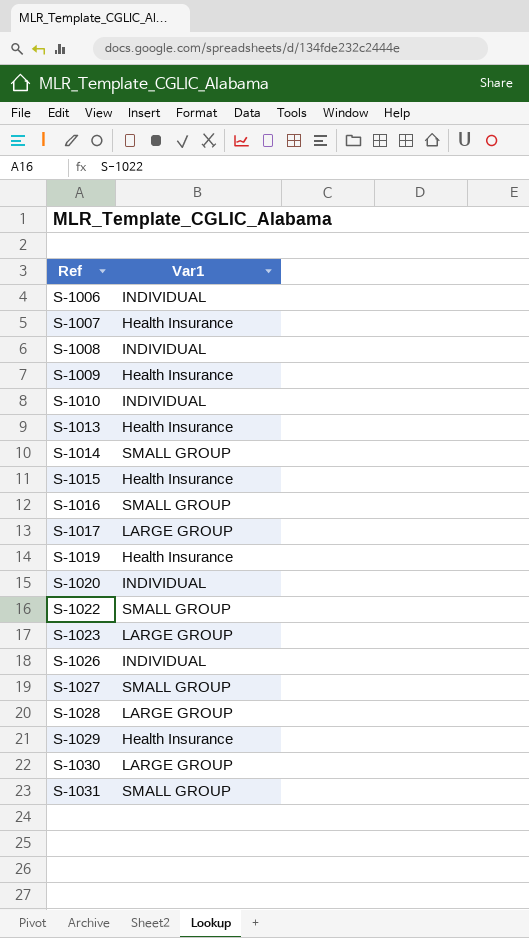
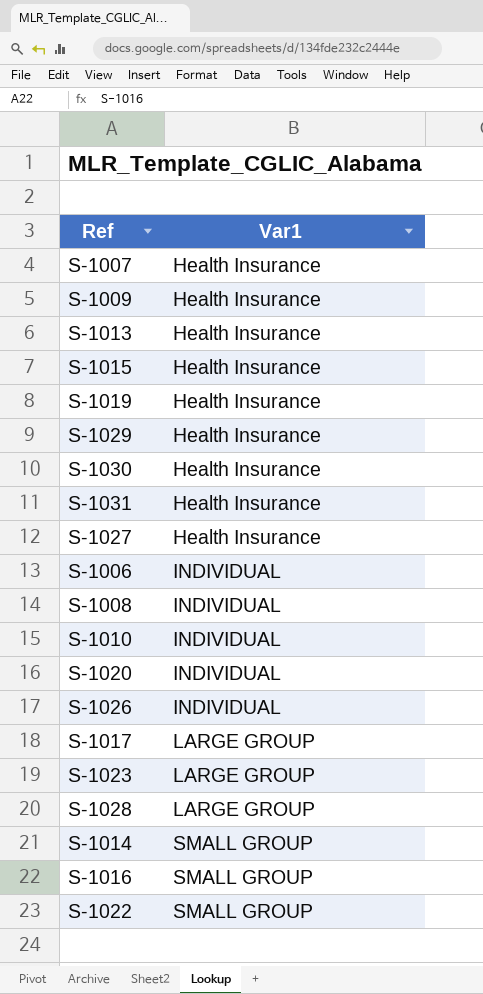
row order: Ref ascending -> Var1 ascending
S-1030 | Var1: LARGE GROUP -> Health Insurance
S-1031 | Var1: SMALL GROUP -> Health Insurance
S-1027 | Var1: SMALL GROUP -> Health Insurance

